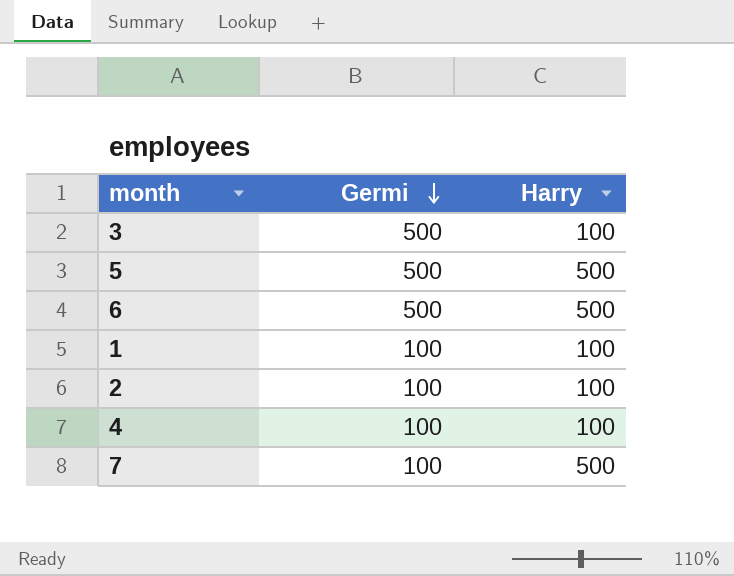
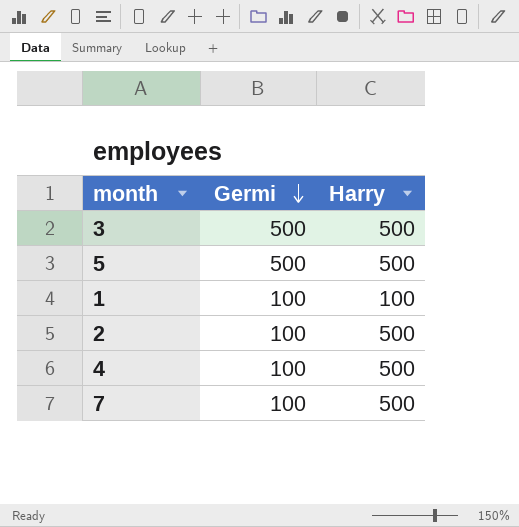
row 6: 500 | 500 -> none
3 | Harry: 100 -> 500
2 | Harry: 100 -> 500
4 | Harry: 100 -> 500

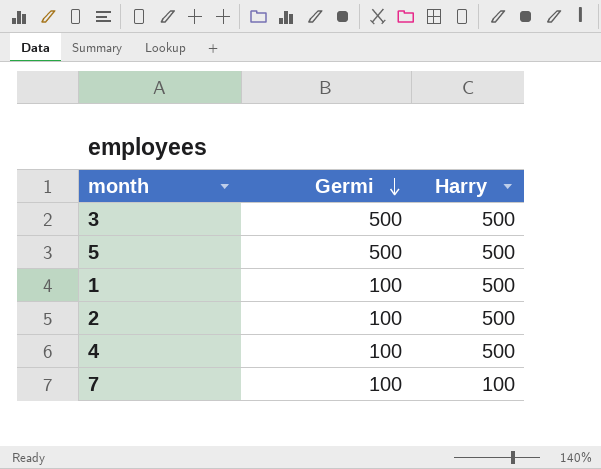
1 | Harry: 100 -> 500
7 | Harry: 500 -> 100

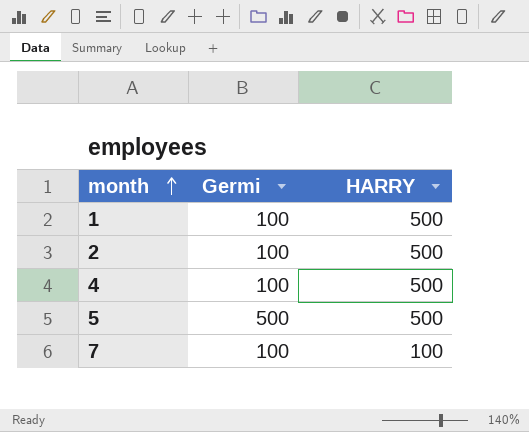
row order: Germi descending -> month ascending
column name: Harry -> HARRY
row 3: 500 | 500 -> none

